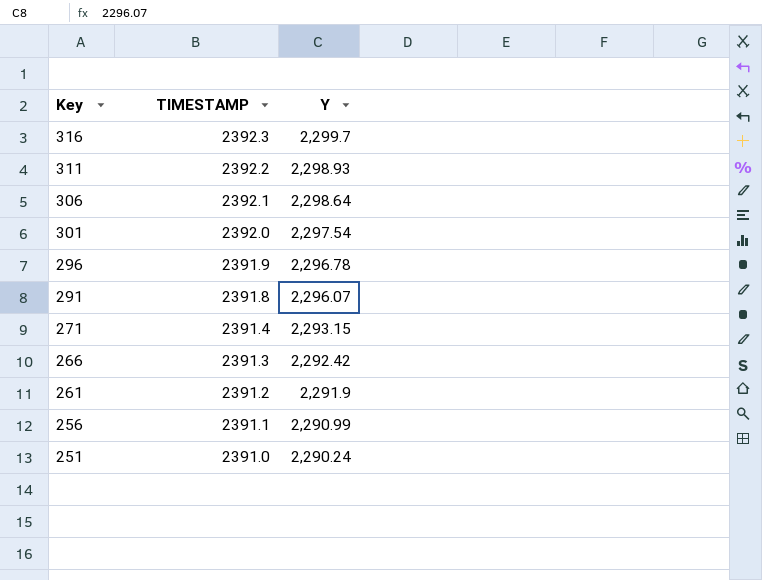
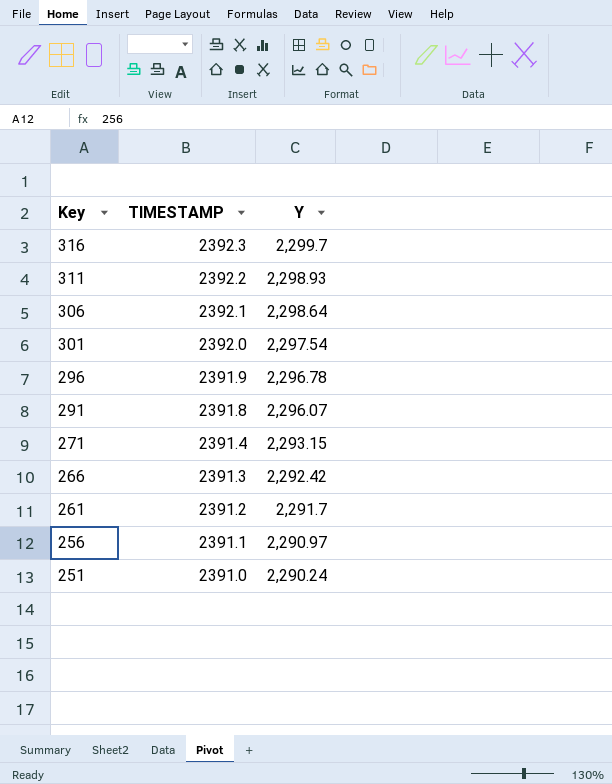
261 | Y: 2,291.9 -> 2,291.7
256 | Y: 2,290.99 -> 2,290.97

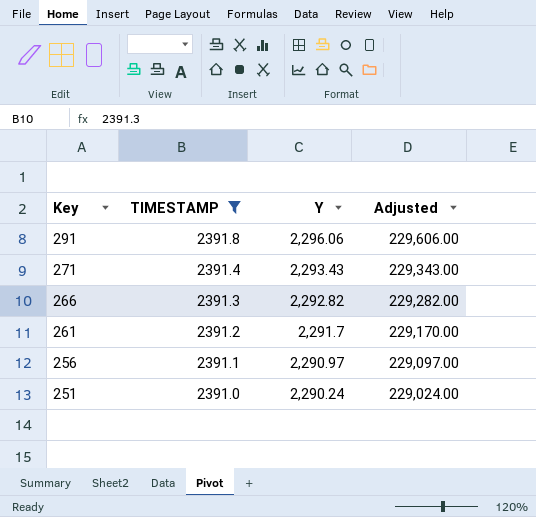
filter: none -> TIMESTAMP <= 2391.8
column Adjusted | formula: none -> [Y] * 100
291 | Y: 2,296.07 -> 2,296.06
271 | Y: 2,293.15 -> 2,293.43
266 | Y: 2,292.42 -> 2,292.82

